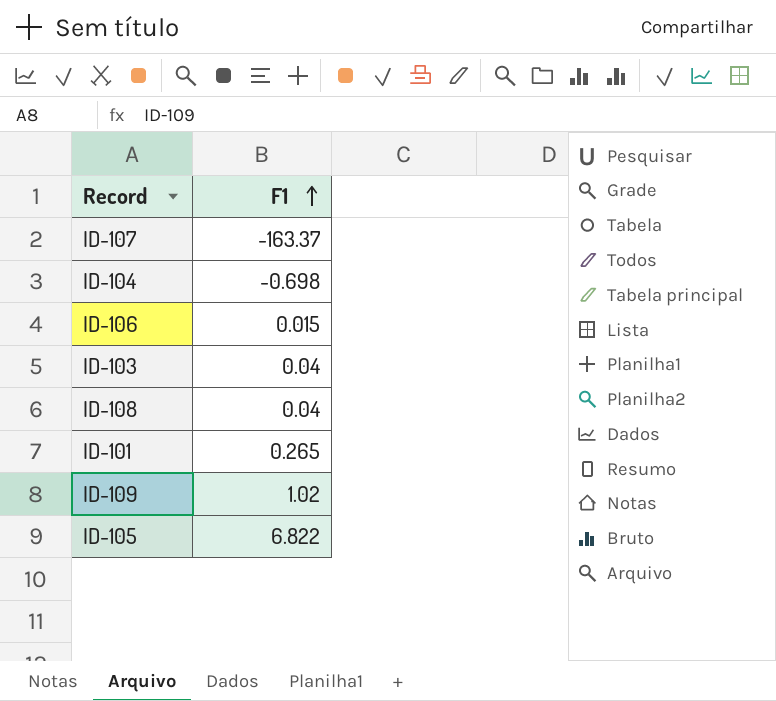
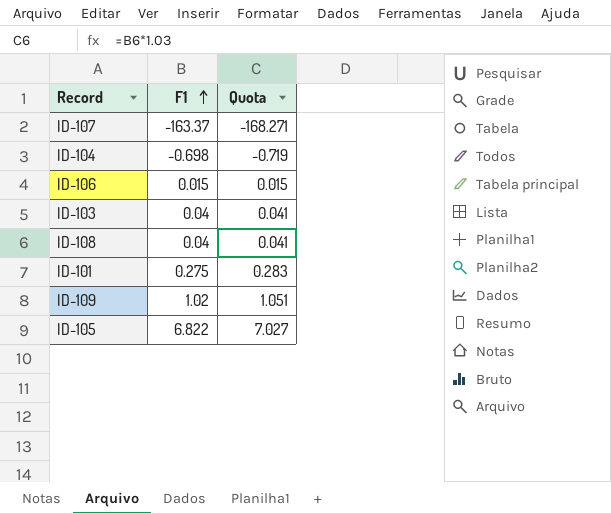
column Quota | formula: none -> [F1] * 1.03
ID-101 | F1: 0.265 -> 0.275

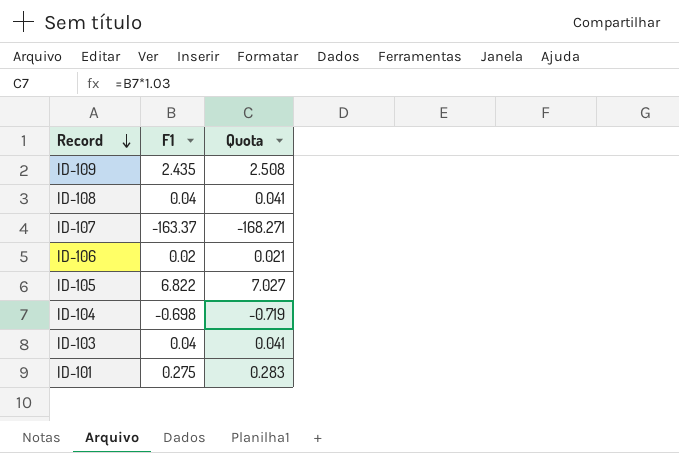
row order: F1 ascending -> Record descending
ID-109 | F1: 1.02 -> 2.435
ID-109 | Quota: 1.051 -> 2.508
ID-106 | F1: 0.015 -> 0.02
ID-106 | Quota: 0.015 -> 0.021

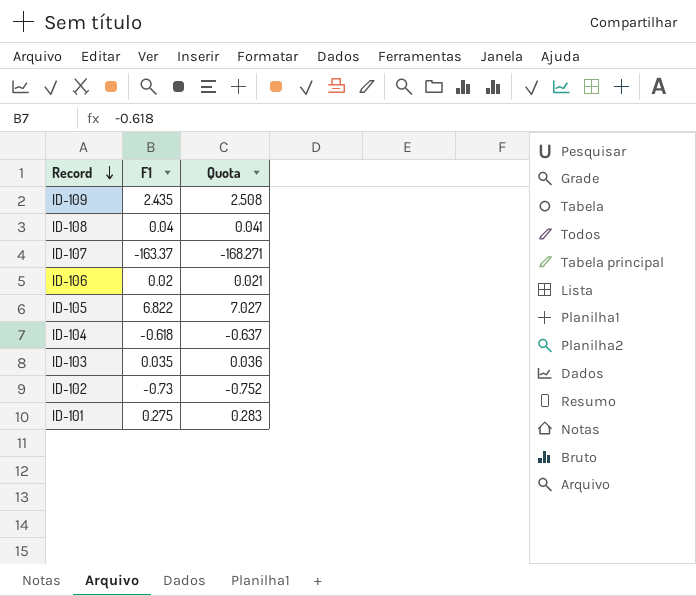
ID-104 | F1: -0.698 -> -0.618
ID-104 | Quota: -0.719 -> -0.637
ID-103 | F1: 0.04 -> 0.035
ID-103 | Quota: 0.041 -> 0.036
row ID-102: none -> -0.73 | -0.752

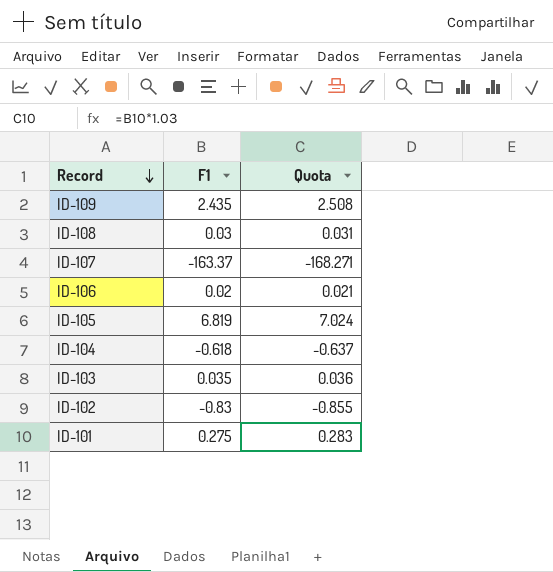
ID-108 | F1: 0.04 -> 0.03
ID-108 | Quota: 0.041 -> 0.031
ID-105 | F1: 6.822 -> 6.819
ID-105 | Quota: 7.027 -> 7.024
ID-102 | F1: -0.73 -> -0.83
ID-102 | Quota: -0.752 -> -0.855

